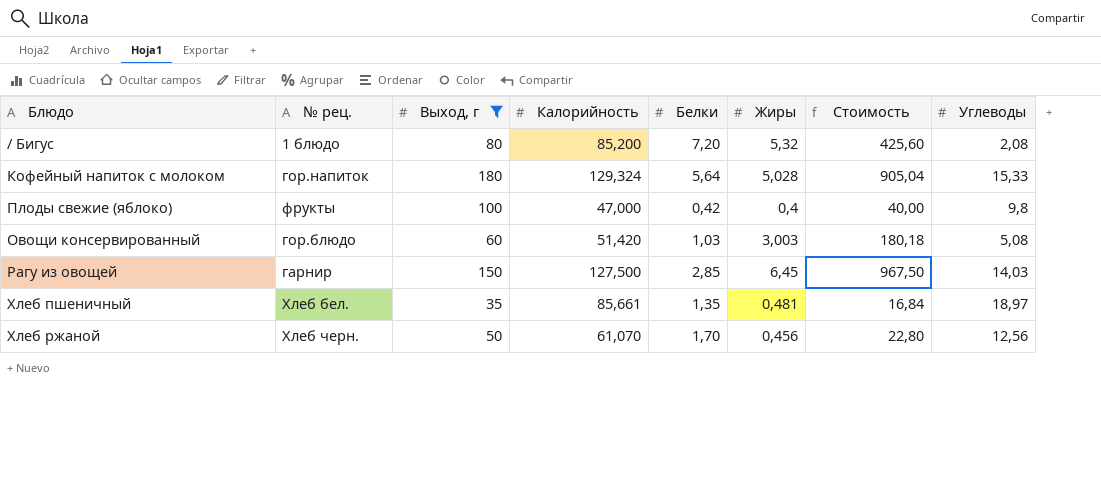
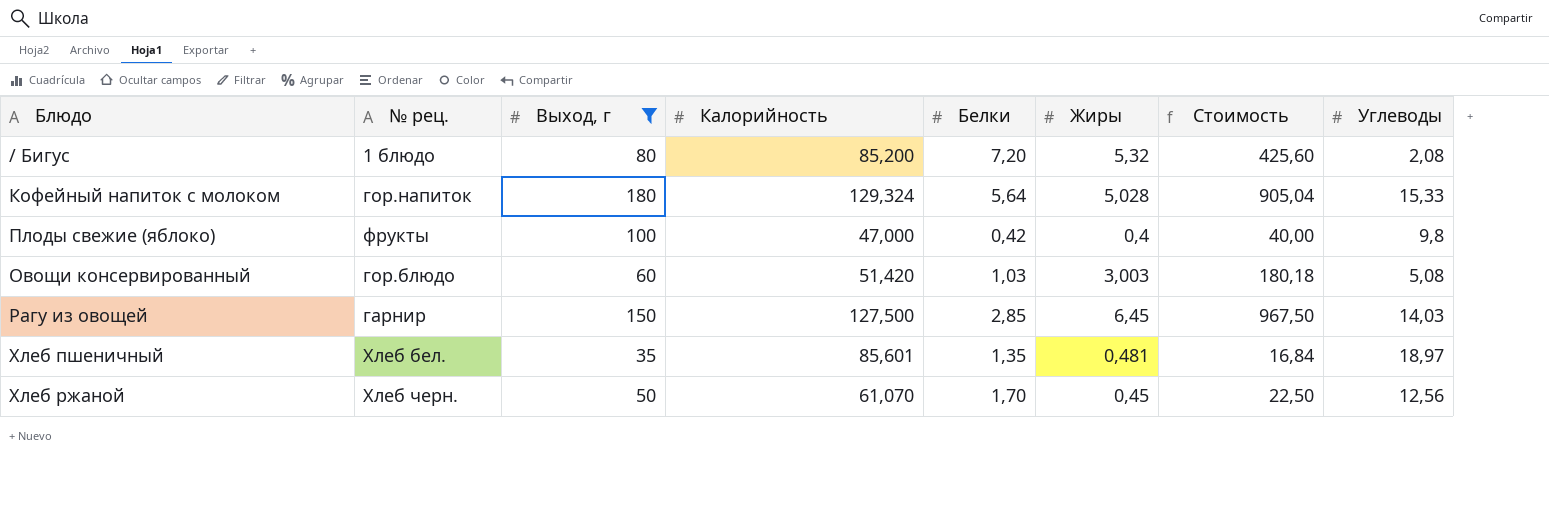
Хлеб пшеничный | Калорийность: 85,661 -> 85,601
Хлеб ржаной | Жиры: 0,456 -> 0,45
Хлеб ржаной | Стоимость: 22,80 -> 22,50

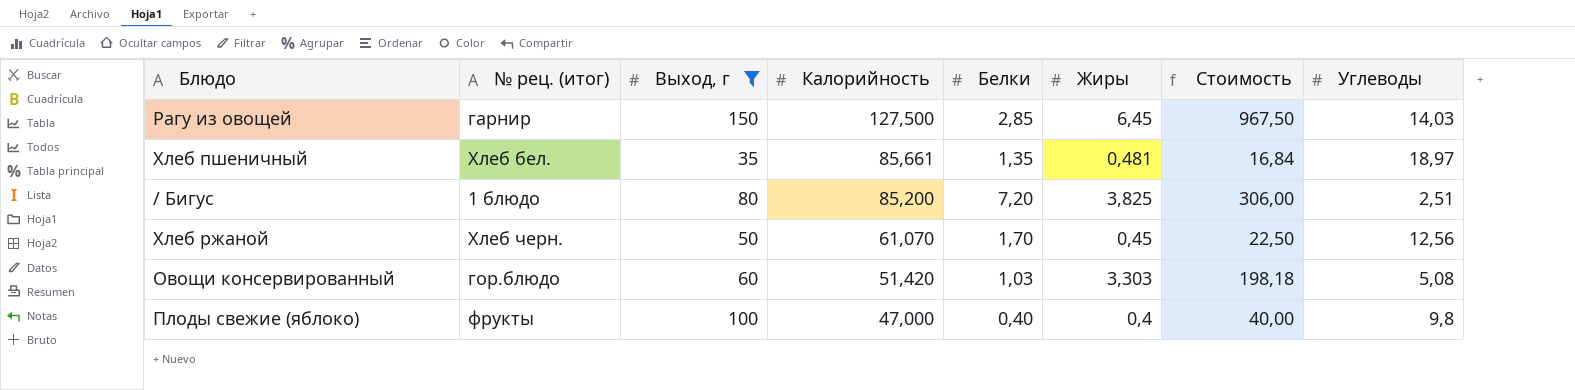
row order: none -> Калорийность descending
column name: № рец. -> № рец. (итог)
row Кофейный напиток с молоком: гор.напиток | 180 | 129,324 | 5,64 | 5,028 | 905,04 | 15,33 -> none
Хлеб пшеничный | Калорийность: 85,601 -> 85,661
/ Бигус | Жиры: 5,32 -> 3,825
/ Бигус | Стоимость: 425,60 -> 306,00
/ Бигус | Углеводы: 2,08 -> 2,51
Овощи консервированный | Жиры: 3,003 -> 3,303
Овощи консервированный | Стоимость: 180,18 -> 198,18
Плоды свежие (яблоко) | Белки: 0,42 -> 0,40

